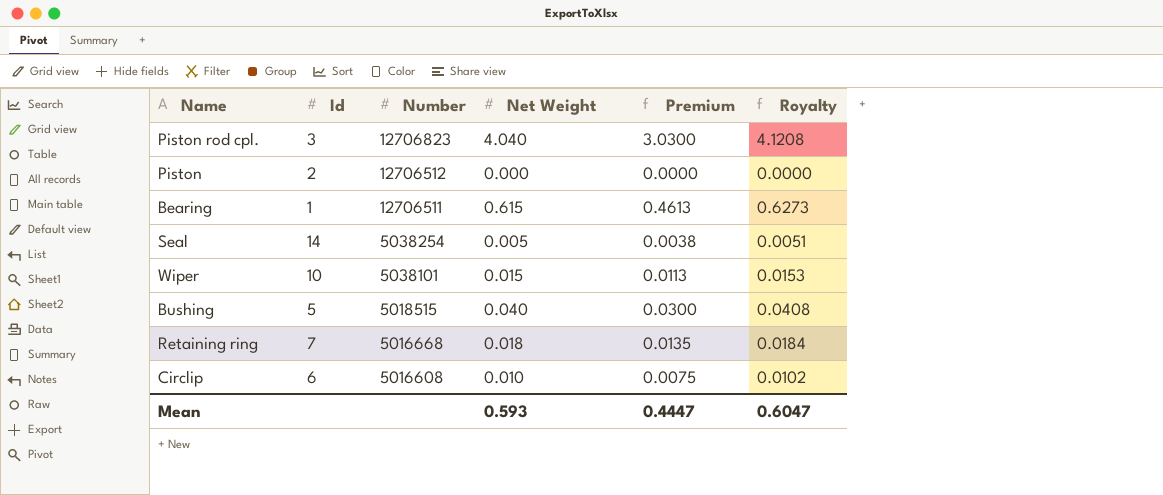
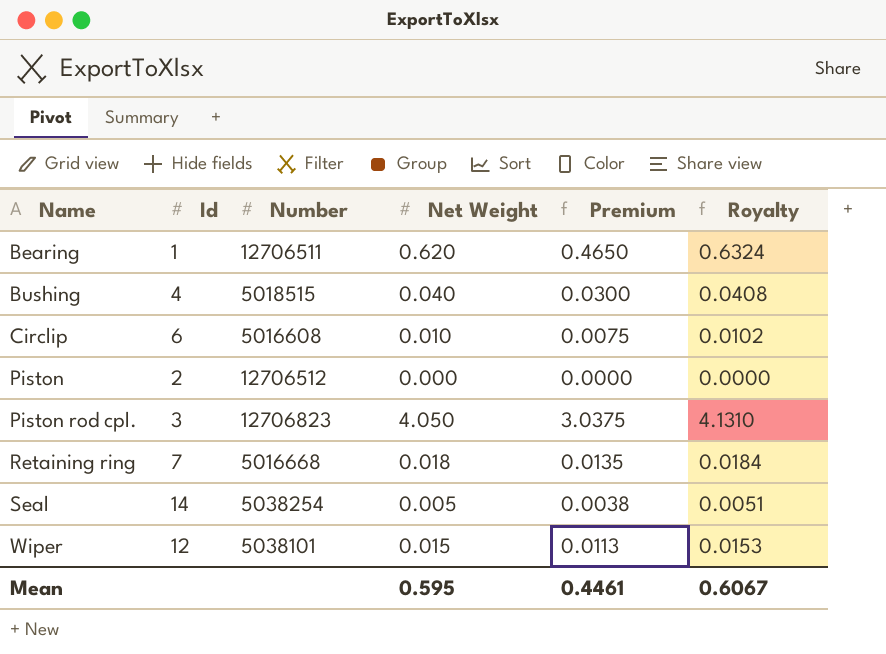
row order: Number descending -> Name ascending
Bearing | Net Weight: 0.615 -> 0.620
Bearing | Premium: 0.4613 -> 0.4650
Bearing | Royalty: 0.6273 -> 0.6324
Bushing | Id: 5 -> 4
Piston rod cpl. | Net Weight: 4.040 -> 4.050
Piston rod cpl. | Premium: 3.0300 -> 3.0375
Piston rod cpl. | Royalty: 4.1208 -> 4.1310
Wiper | Id: 10 -> 12
Mean | Net Weight: 0.593 -> 0.595
Mean | Premium: 0.4447 -> 0.4461
Mean | Royalty: 0.6047 -> 0.6067

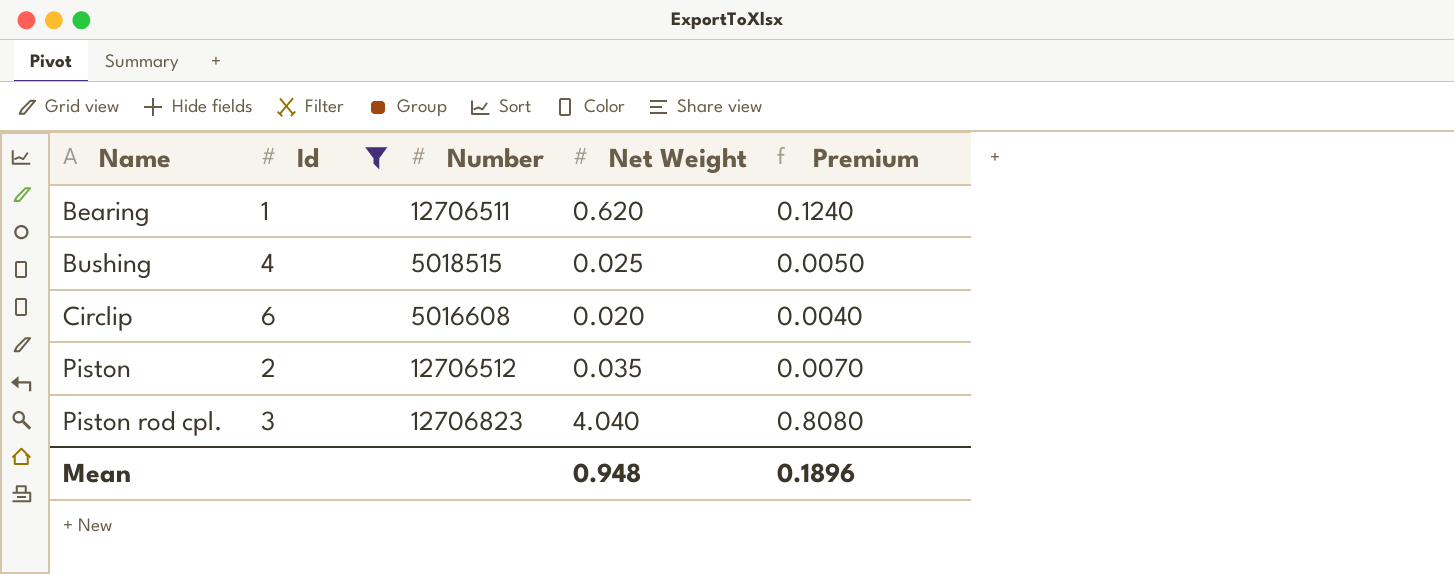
filter: none -> Id <= 6
column Royalty | formula: [Net Weight] * 1.02 -> none
column Premium | formula: [Net Weight] * 0.75 -> [Net Weight] * 0.2
Bushing | Net Weight: 0.040 -> 0.025
Circlip | Net Weight: 0.010 -> 0.020
Piston | Net Weight: 0.000 -> 0.035
Piston rod cpl. | Net Weight: 4.050 -> 4.040
Mean | Net Weight: 0.595 -> 0.948
Mean | Premium: 0.4461 -> 0.1896

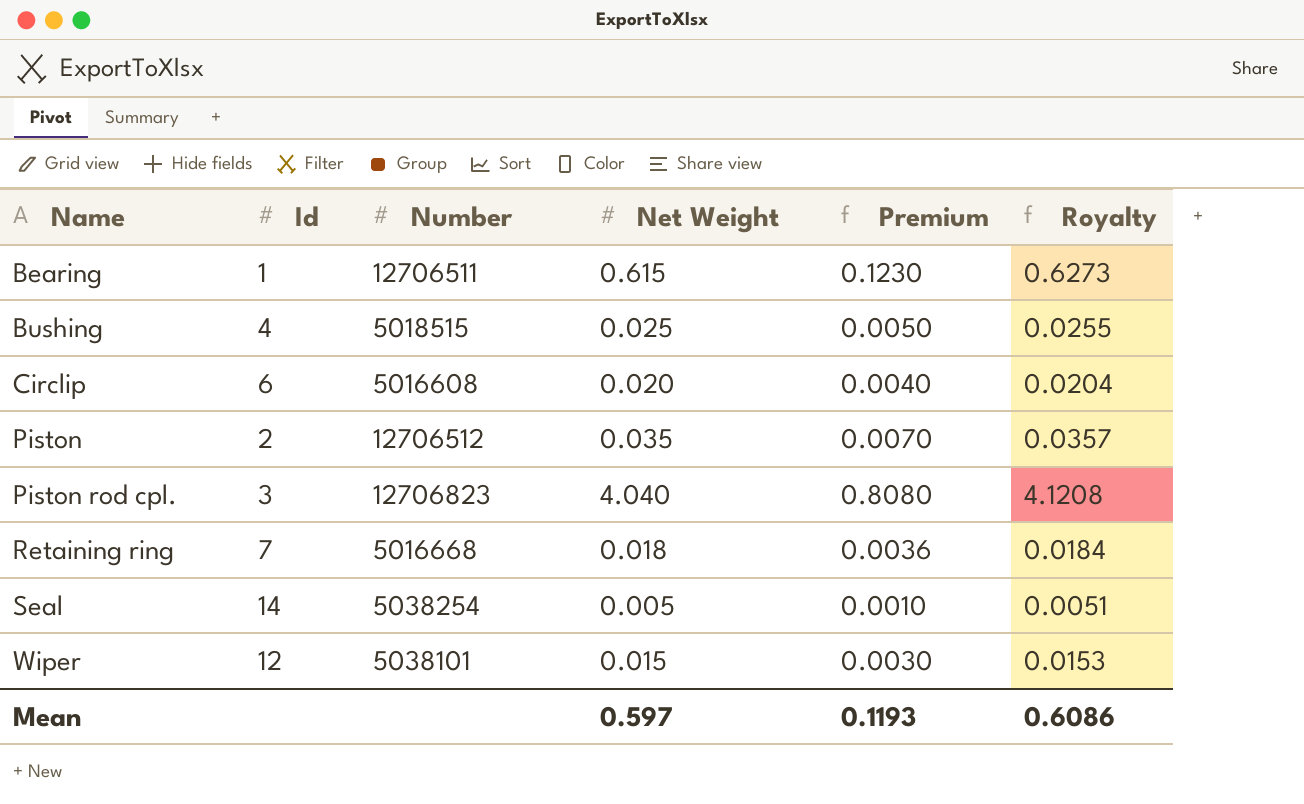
filter: Id <= 6 -> none
column Royalty | formula: none -> [Net Weight] * 1.02
Bearing | Net Weight: 0.620 -> 0.615
Bearing | Premium: 0.1240 -> 0.1230
Mean | Net Weight: 0.948 -> 0.597
Mean | Premium: 0.1896 -> 0.1193

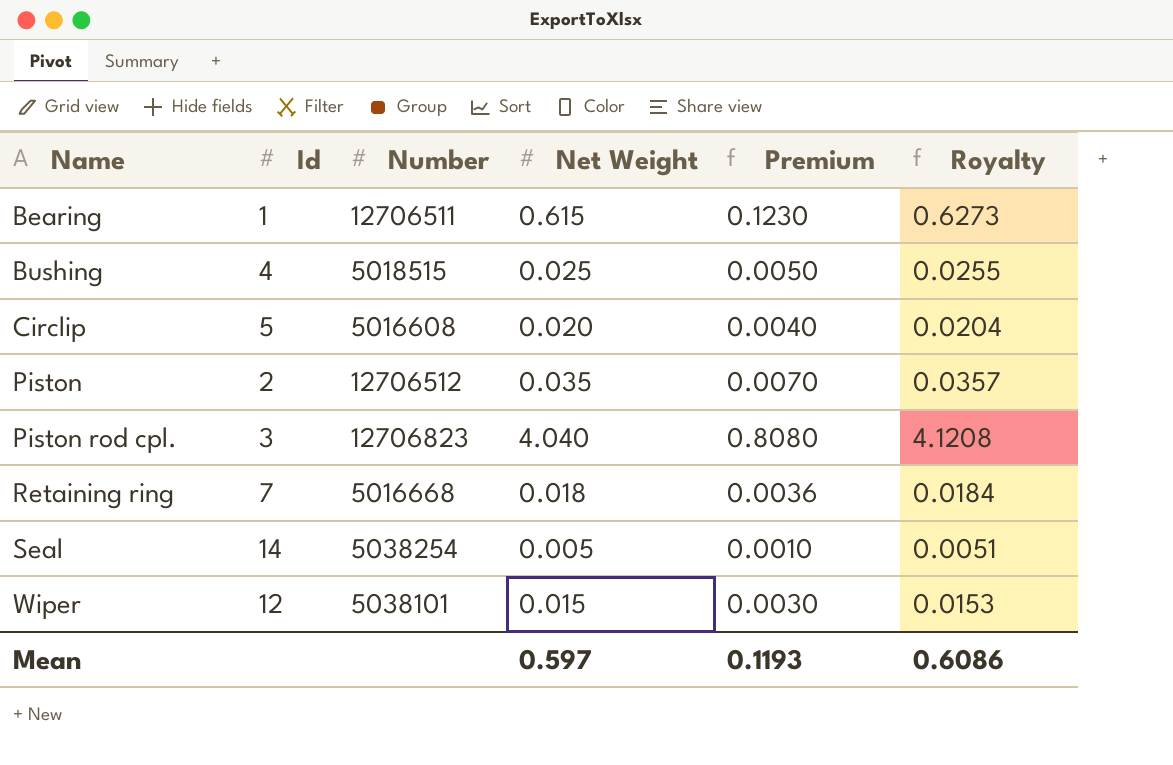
Circlip | Id: 6 -> 5

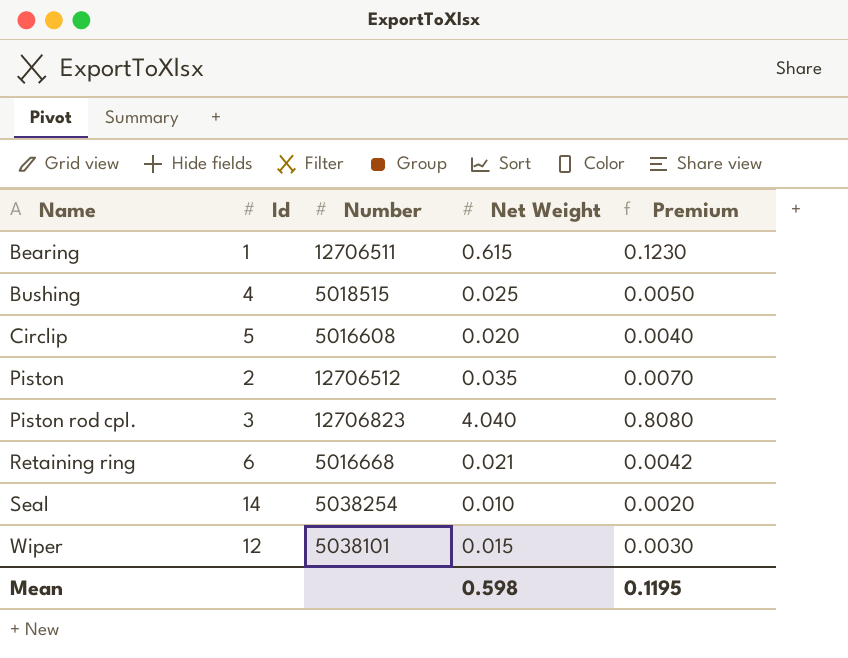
column Royalty | formula: [Net Weight] * 1.02 -> none
Retaining ring | Id: 7 -> 6
Retaining ring | Net Weight: 0.018 -> 0.021
Retaining ring | Premium: 0.0036 -> 0.0042
Seal | Net Weight: 0.005 -> 0.010
Seal | Premium: 0.0010 -> 0.0020
Mean | Net Weight: 0.597 -> 0.598
Mean | Premium: 0.1193 -> 0.1195

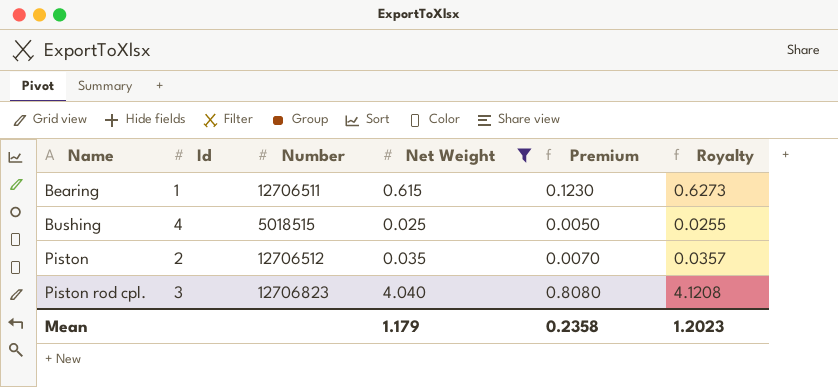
filter: none -> Net Weight >= 0.025
column Royalty | formula: none -> [Net Weight] * 1.02
Mean | Net Weight: 0.598 -> 1.179
Mean | Premium: 0.1195 -> 0.2358

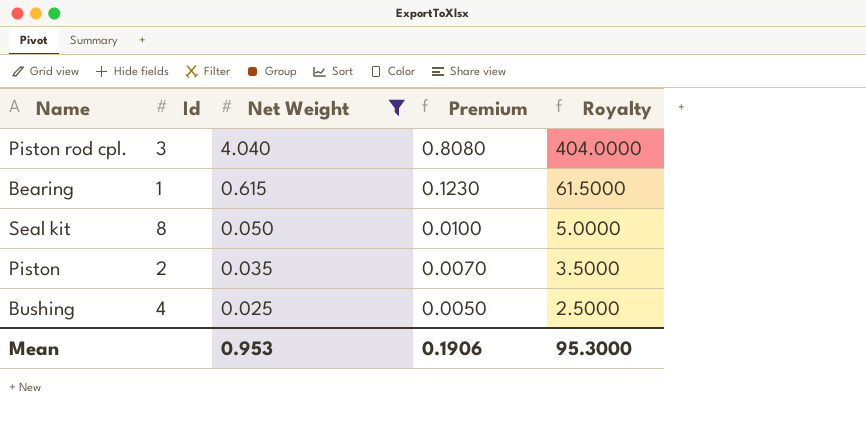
row order: Name ascending -> Net Weight descending
column Number | position: 3 -> none
column Royalty | formula: [Net Weight] * 1.02 -> [Net Weight] * 100
row Seal kit: none -> 8 | 0.050 | 0.0100 | 5.0000
Mean | Net Weight: 1.179 -> 0.953
Mean | Premium: 0.2358 -> 0.1906
Mean | Royalty: 1.2023 -> 95.3000

